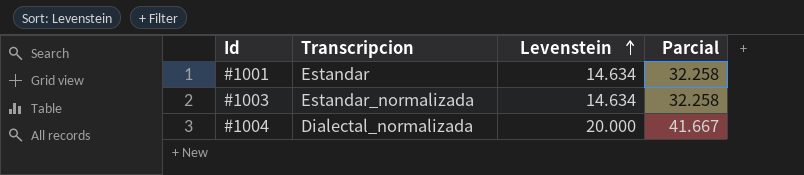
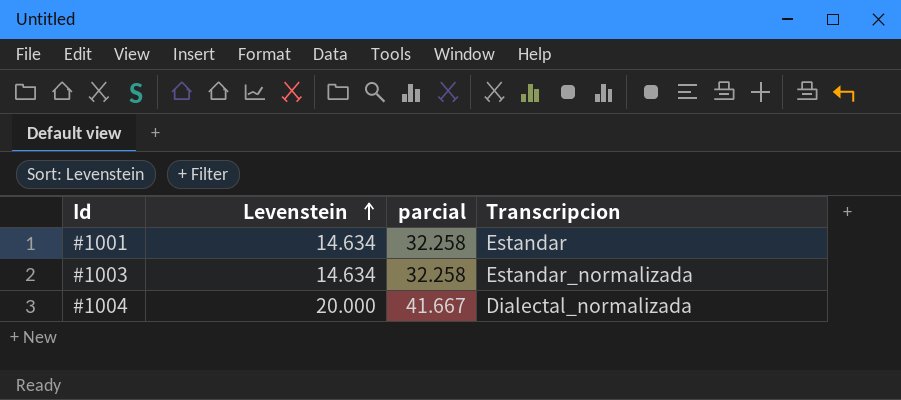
column name: Parcial -> parcial
column Transcripcion | position: 2 -> 4

